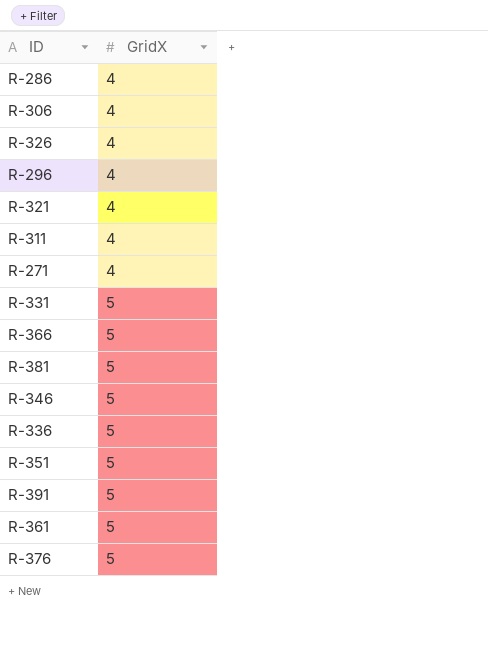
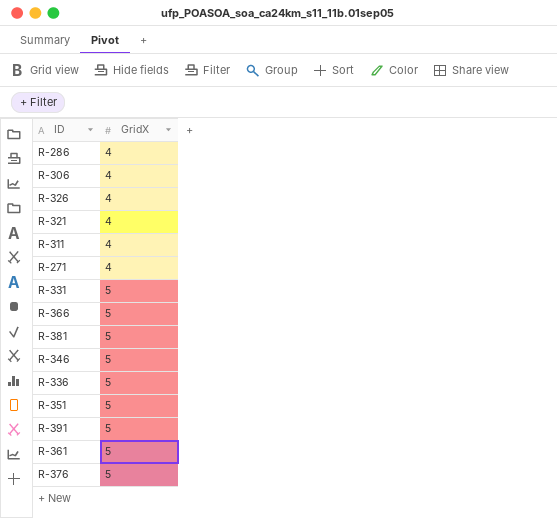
row R-296: 4 -> none

